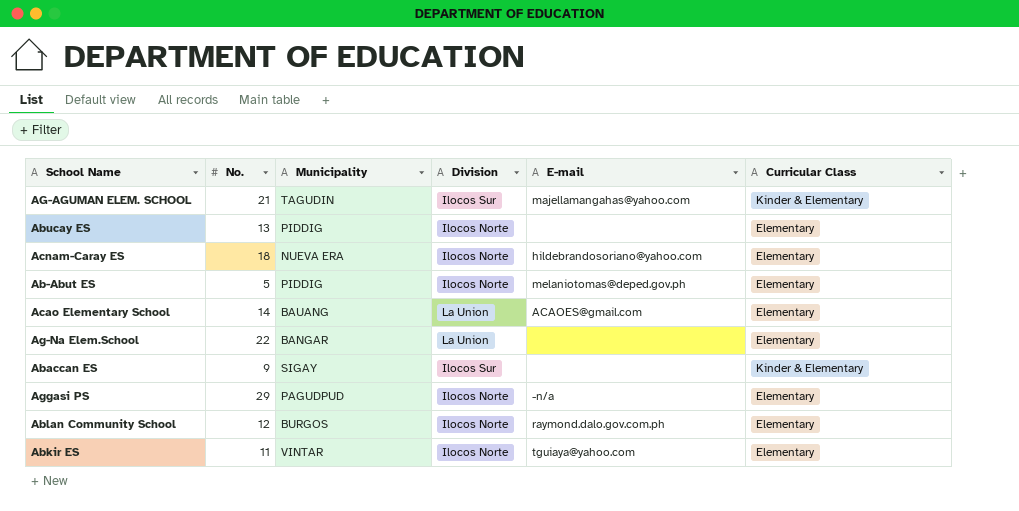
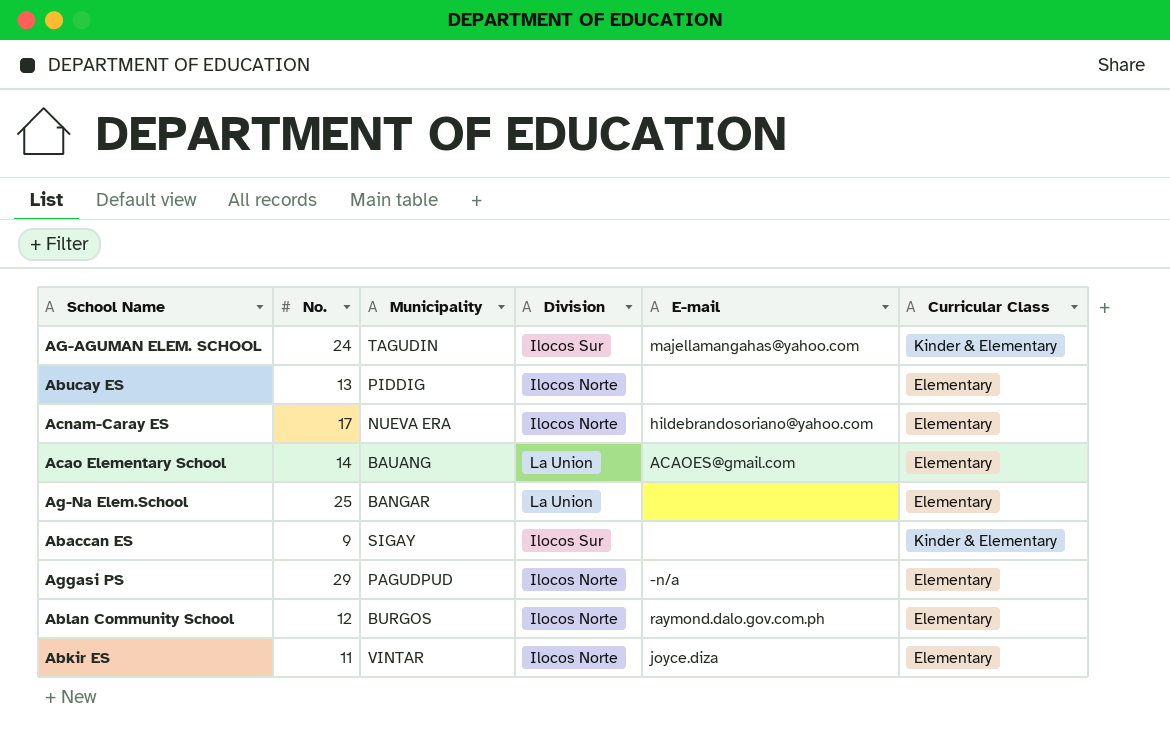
row Ab-Abut ES: 5 | PIDDIG | Ilocos Norte | melaniotomas@deped.gov.ph | Elementary -> none
AG-AGUMAN ELEM. SCHOOL | No.: 21 -> 24
Acnam-Caray ES | No.: 18 -> 17
Ag-Na Elem.School | No.: 22 -> 25
Abkir ES | E-mail: tguiaya@yahoo.com -> joyce.diza

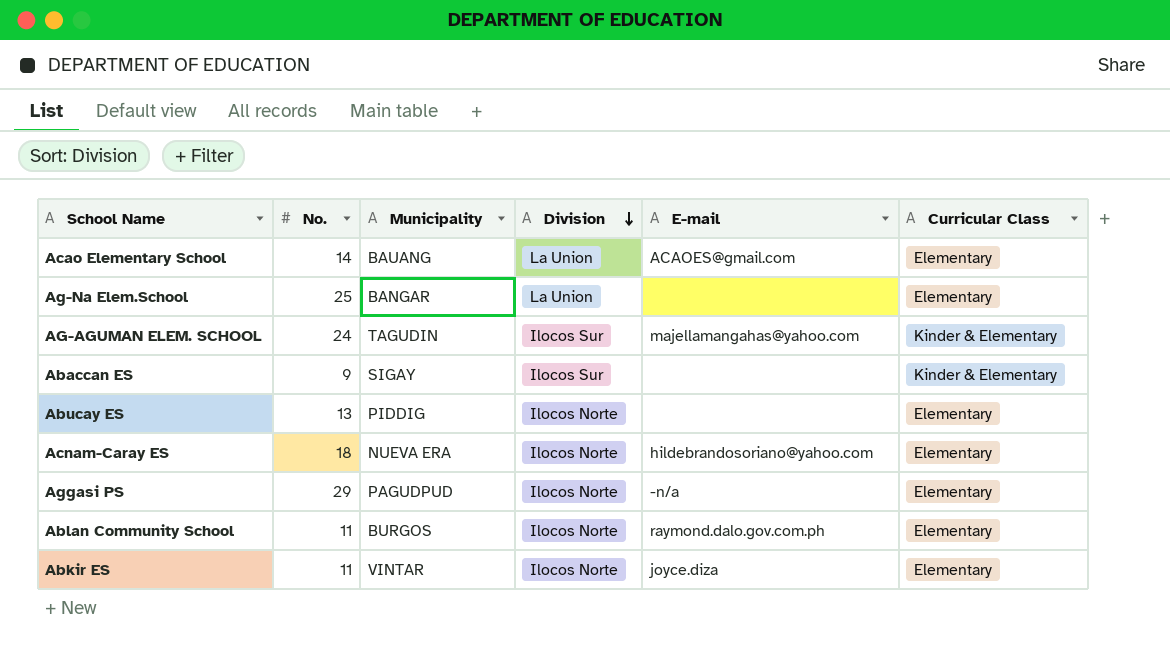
row order: none -> Division descending
Acnam-Caray ES | No.: 17 -> 18
Ablan Community School | No.: 12 -> 11

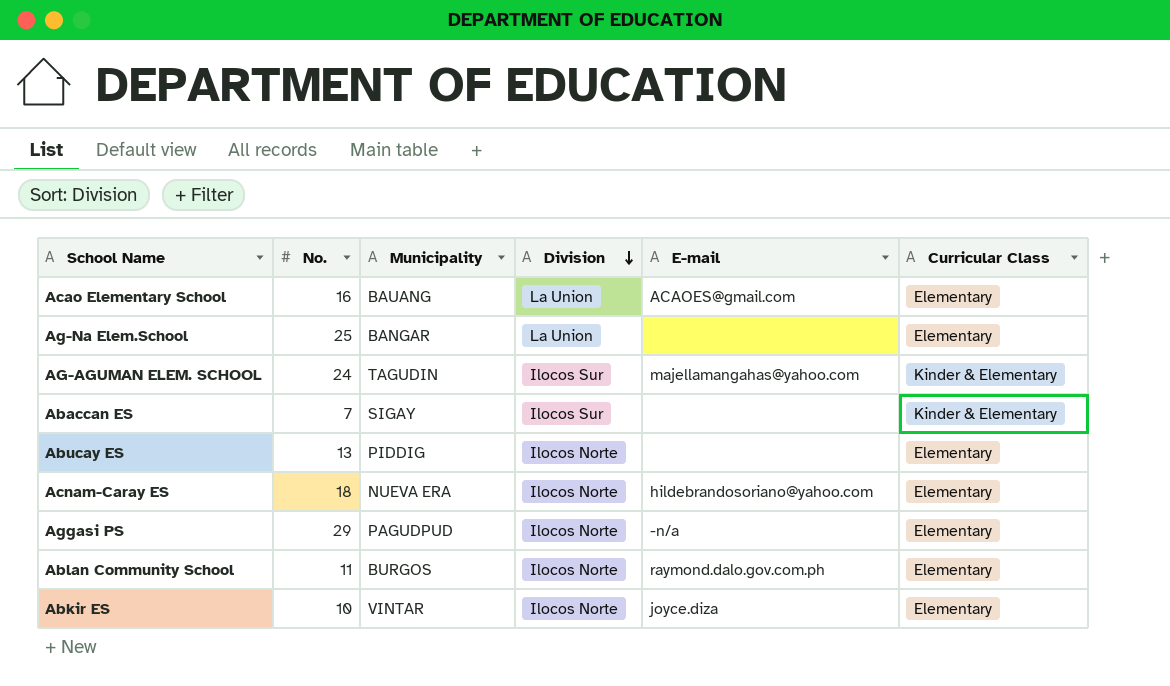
Acao Elementary School | No.: 14 -> 16
Abaccan ES | No.: 9 -> 7
Abkir ES | No.: 11 -> 10

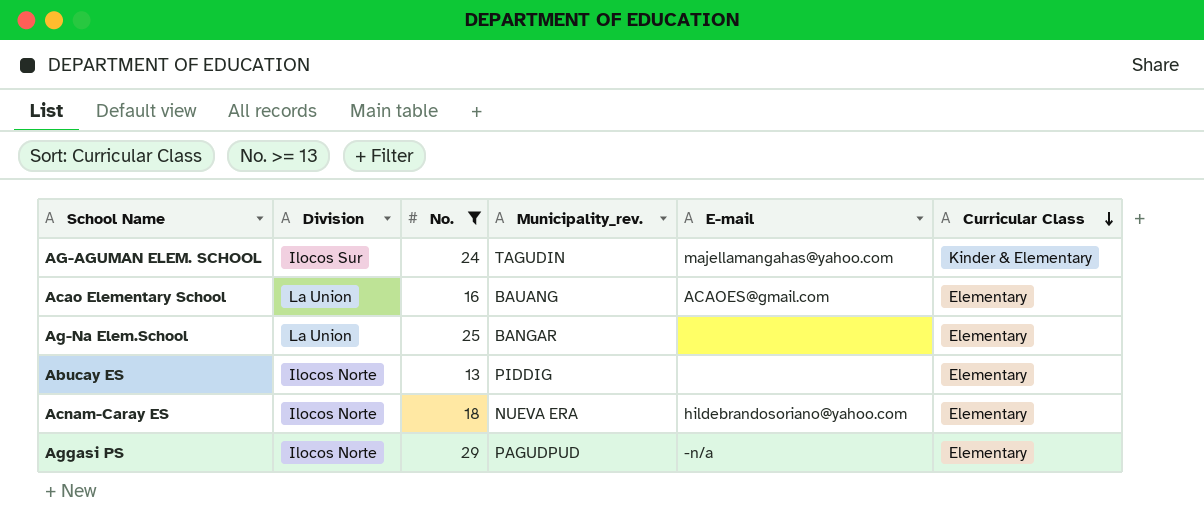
filter: none -> No. >= 13
row order: Division descending -> Curricular Class descending
column Division | position: 4 -> 2
column name: Municipality -> Municipality_rev.

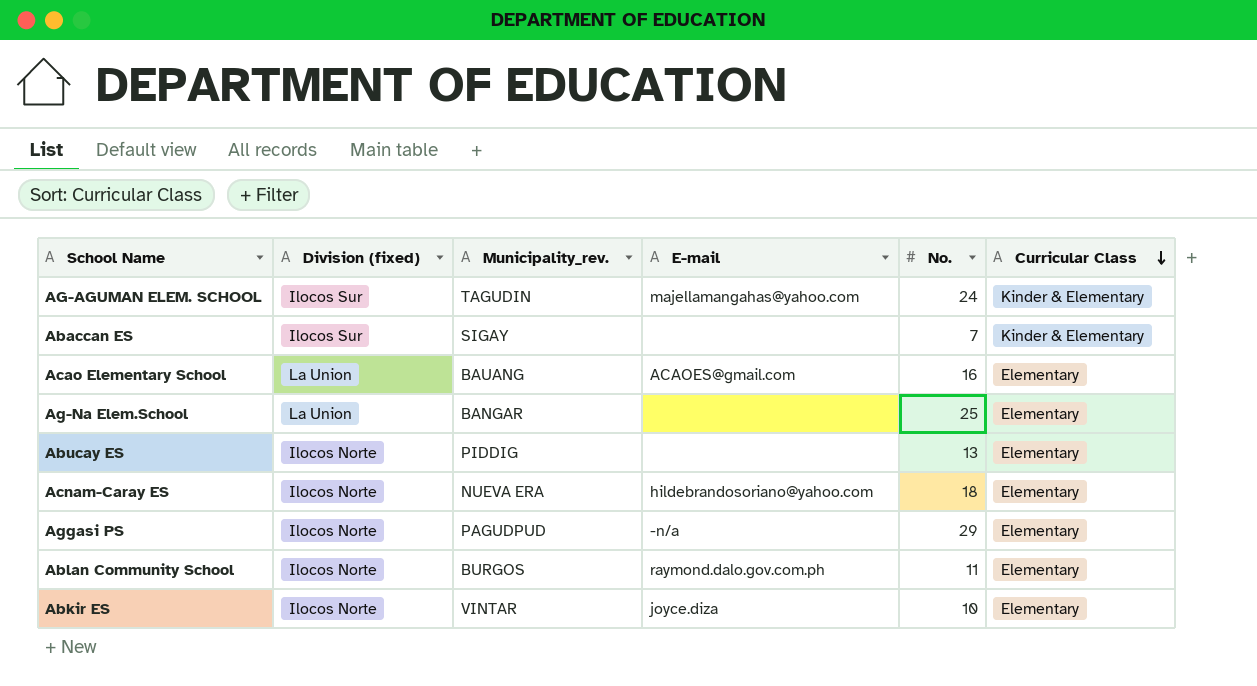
filter: No. >= 13 -> none
column name: Division -> Division (fixed)
column No. | position: 3 -> 5

